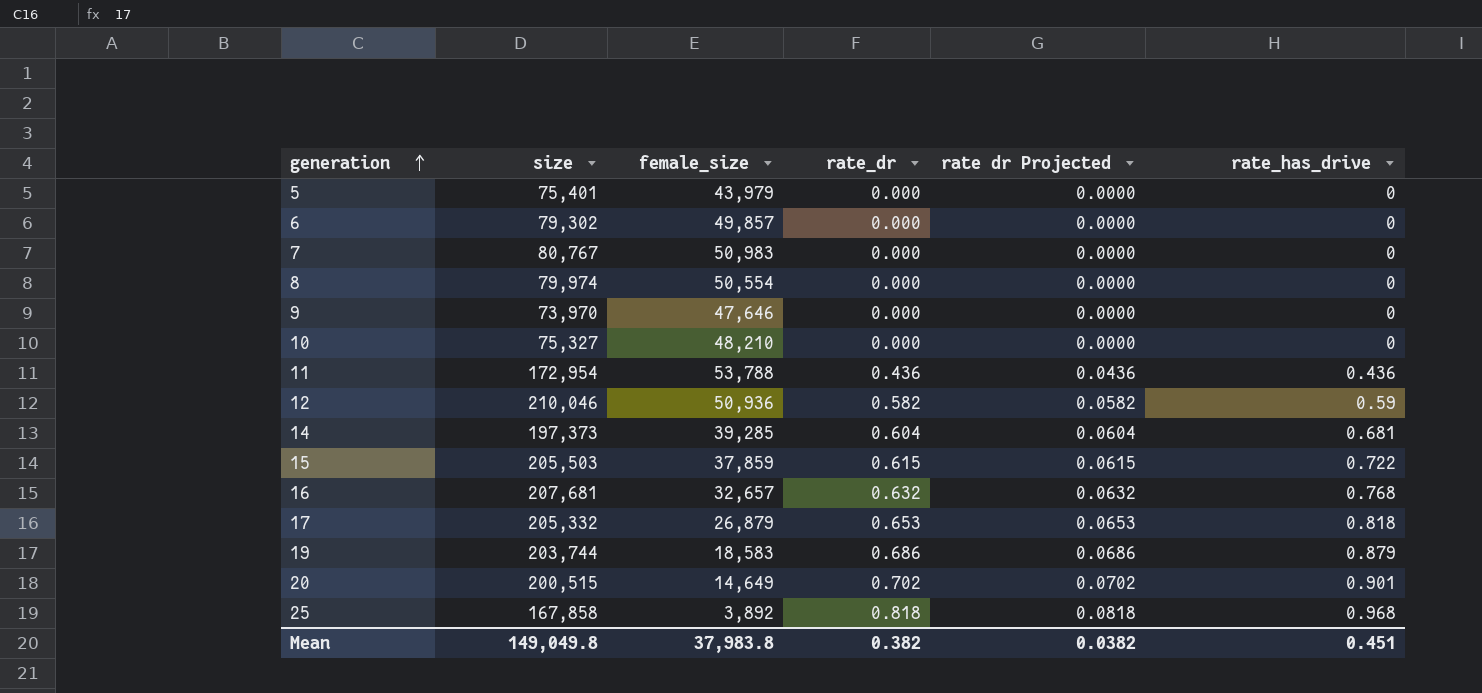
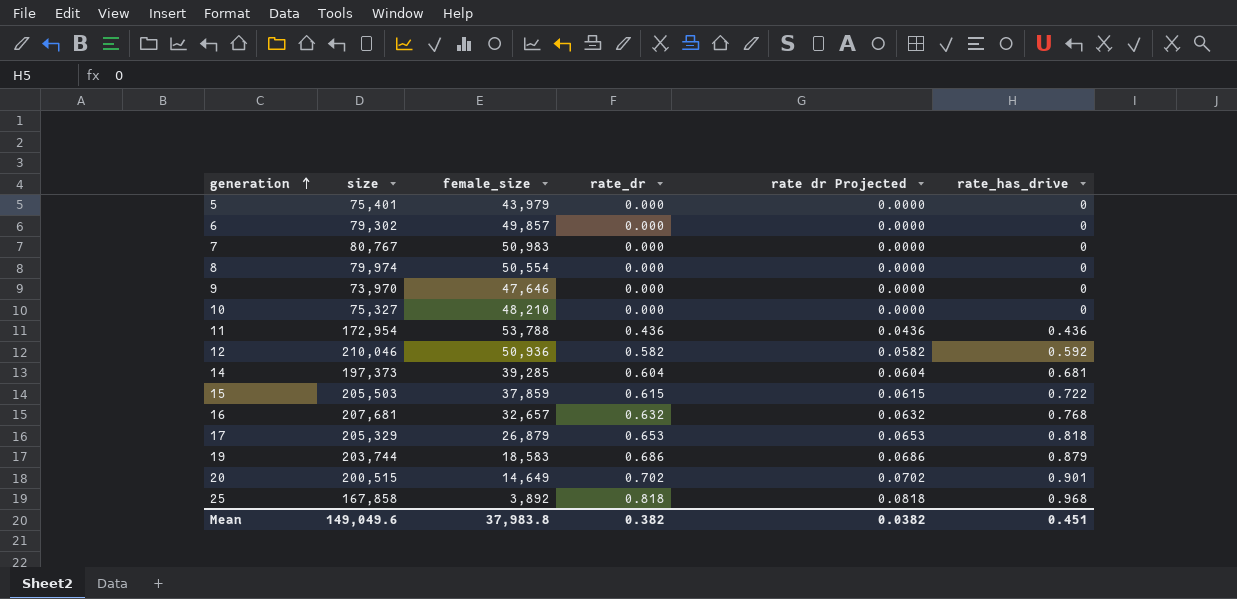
12 | rate_has_drive: 0.59 -> 0.592
17 | size: 205,332 -> 205,329
Mean | size: 149,049.8 -> 149,049.6

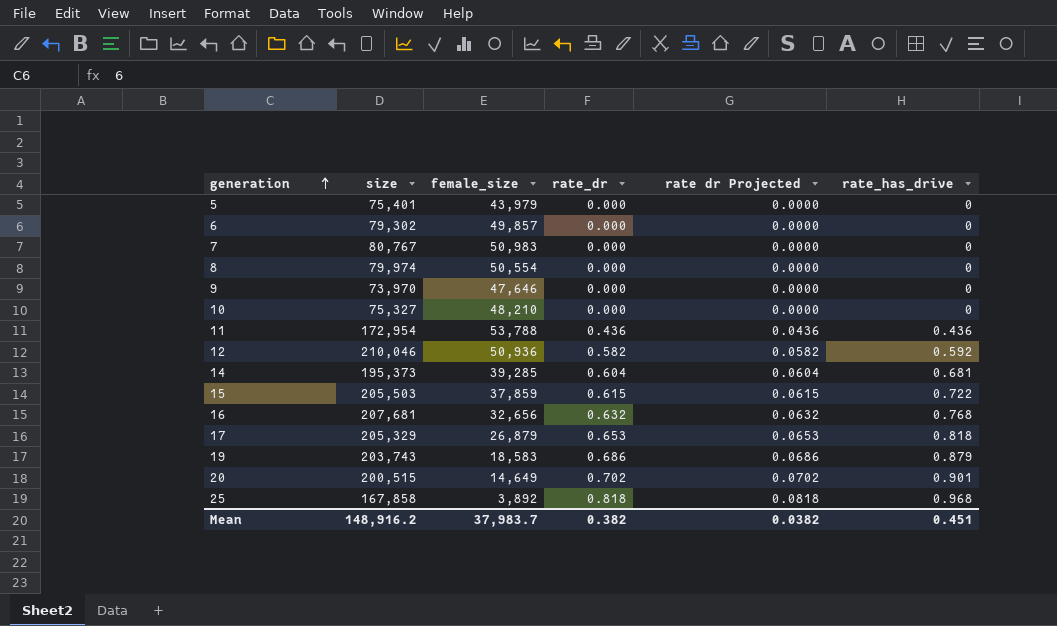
14 | size: 197,373 -> 195,373
16 | female_size: 32,657 -> 32,656
19 | size: 203,744 -> 203,743
Mean | size: 149,049.6 -> 148,916.2
Mean | female_size: 37,983.8 -> 37,983.7

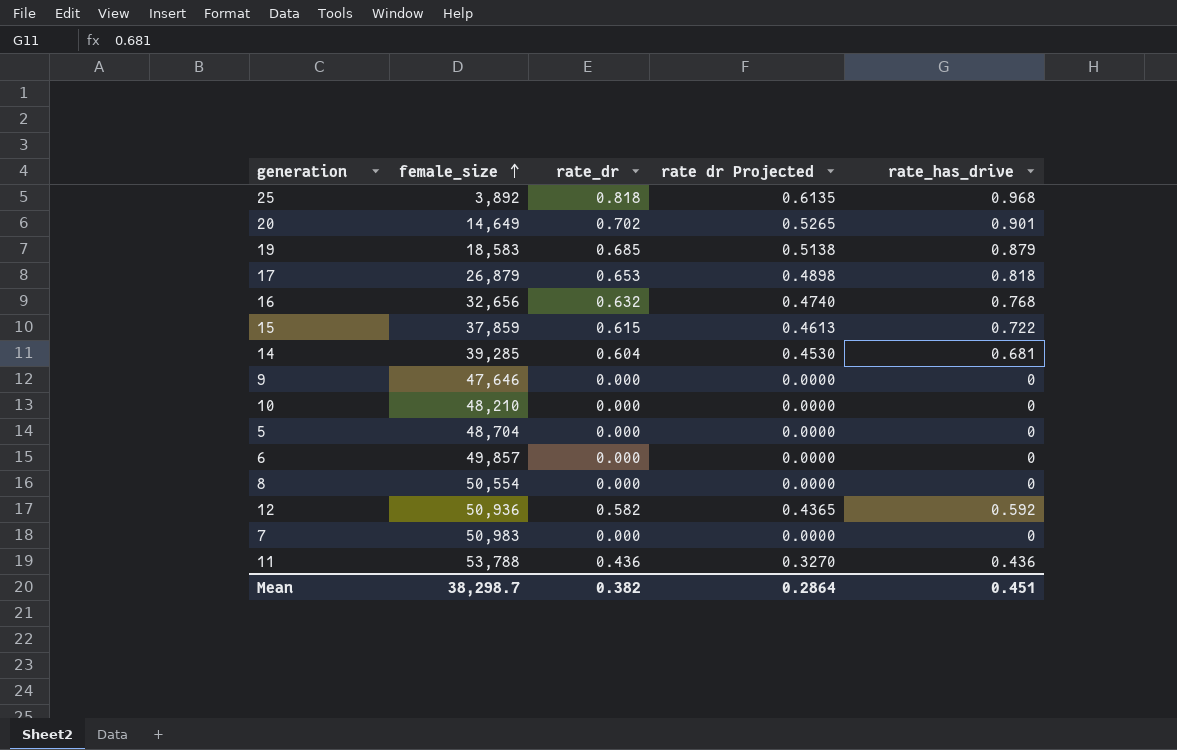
row order: generation ascending -> female_size ascending
column size | position: 2 -> none
column rate dr Projected | formula: [rate_dr] * 0.1 -> [rate_dr] * 0.75
19 | rate_dr: 0.686 -> 0.685
5 | female_size: 43,979 -> 48,704
Mean | female_size: 37,983.7 -> 38,298.7
Mean | rate dr Projected: 0.0382 -> 0.2864

